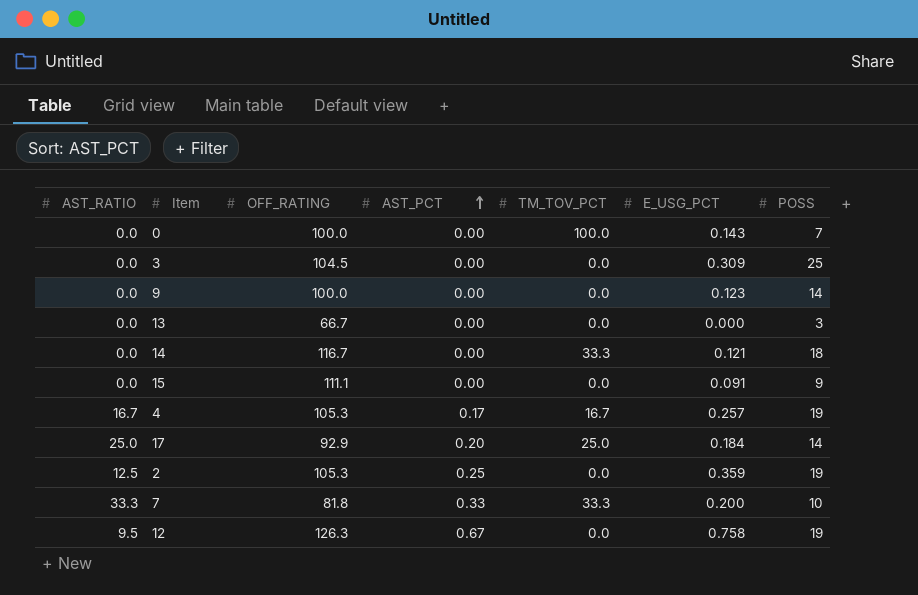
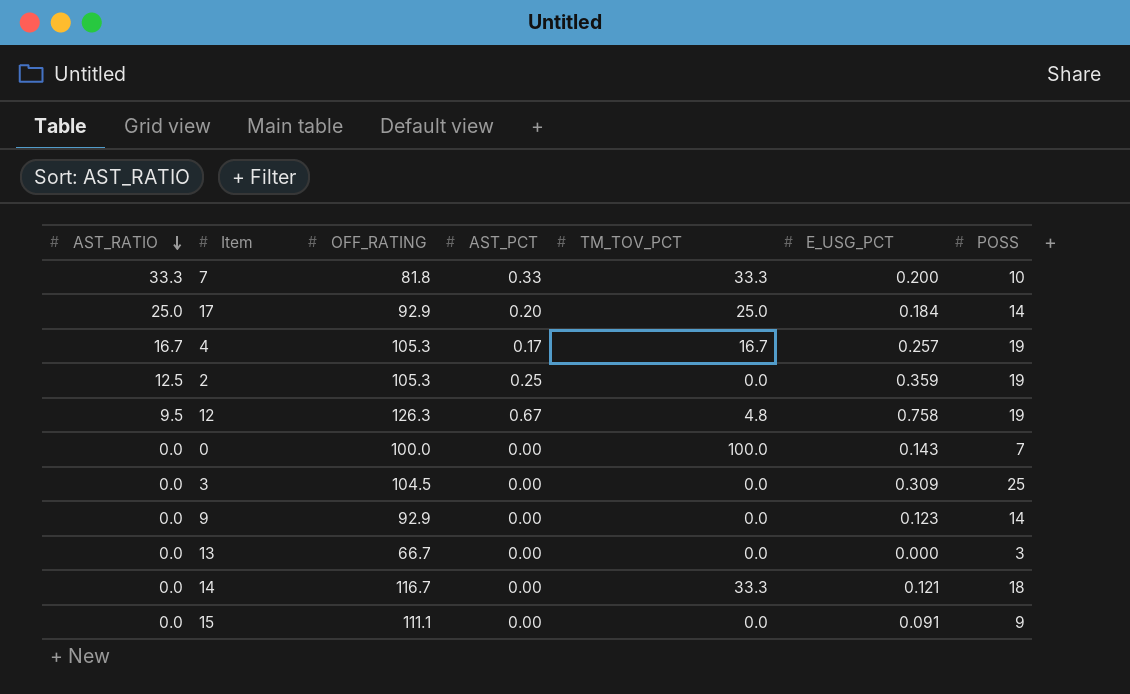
row order: AST_PCT ascending -> AST_RATIO descending
12 | TM_TOV_PCT: 0.0 -> 4.8
9 | OFF_RATING: 100.0 -> 92.9

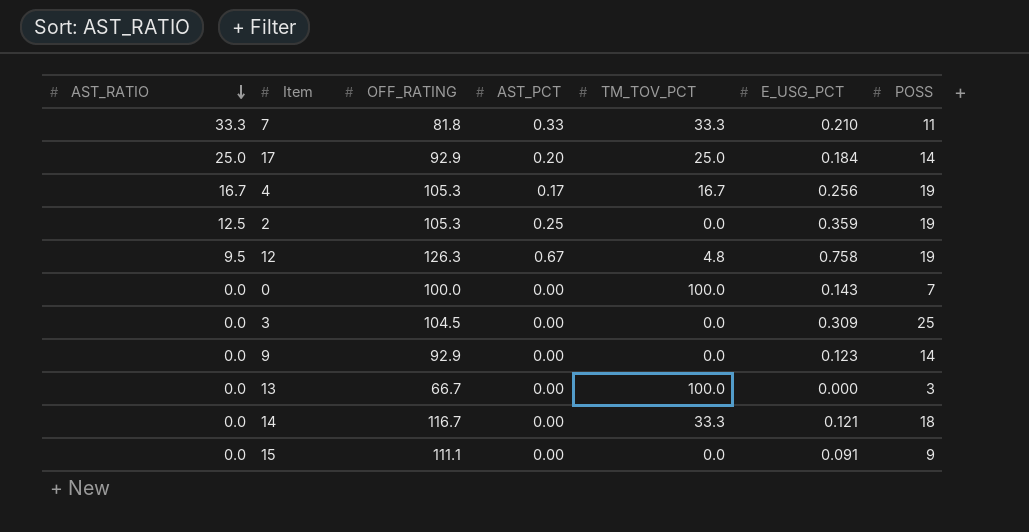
7 | E_USG_PCT: 0.200 -> 0.210
7 | POSS: 10 -> 11
4 | E_USG_PCT: 0.257 -> 0.256
13 | TM_TOV_PCT: 0.0 -> 100.0

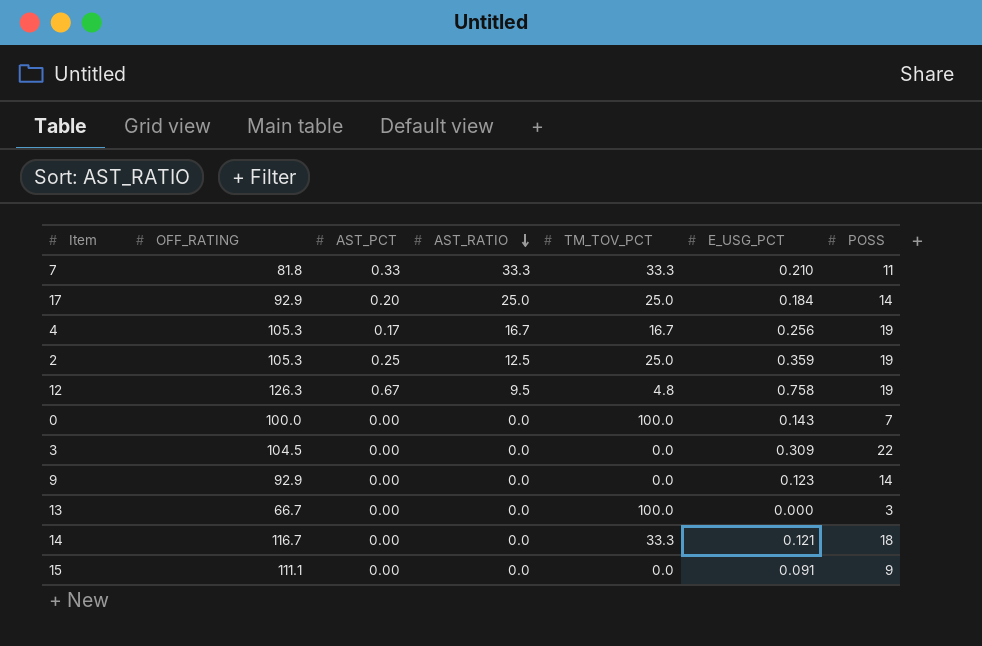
column AST_RATIO | position: 1 -> 4
2 | TM_TOV_PCT: 0.0 -> 25.0
3 | POSS: 25 -> 22

